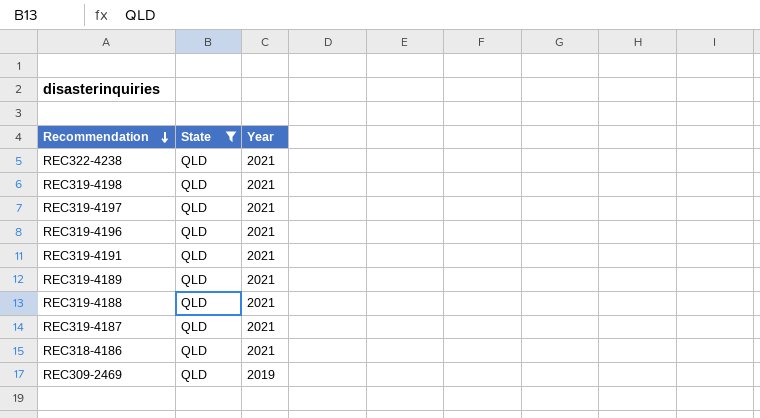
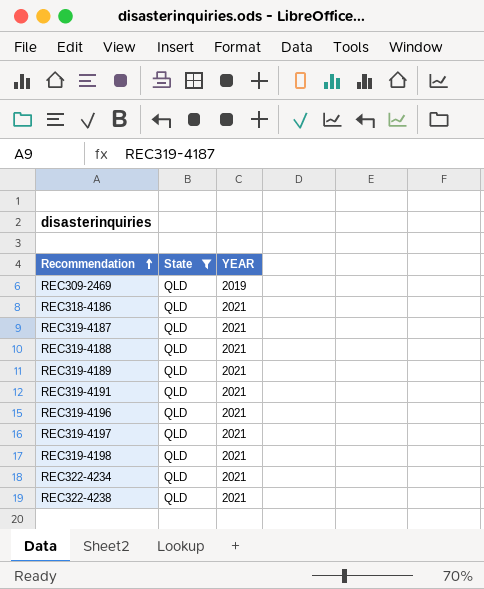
row order: Recommendation descending -> Recommendation ascending
column name: Year -> YEAR
row REC322-4234: none -> QLD | 2021

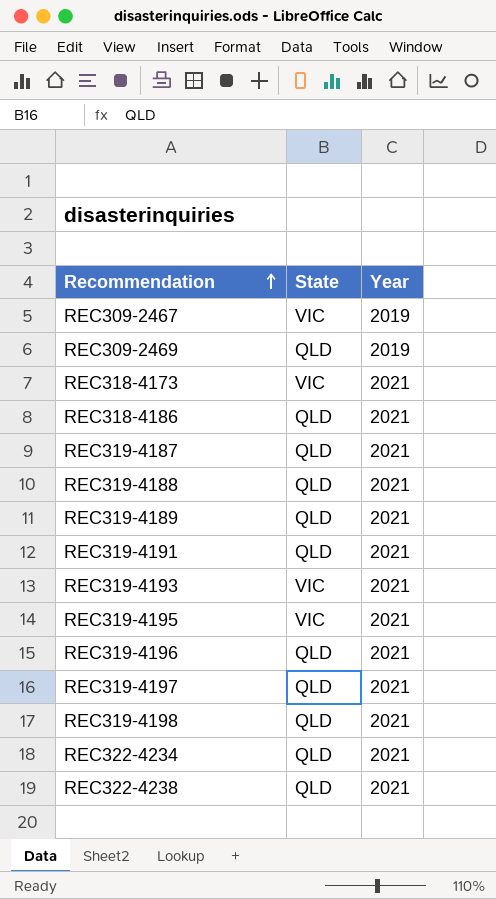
filter: State = QLD -> none
column name: YEAR -> Year

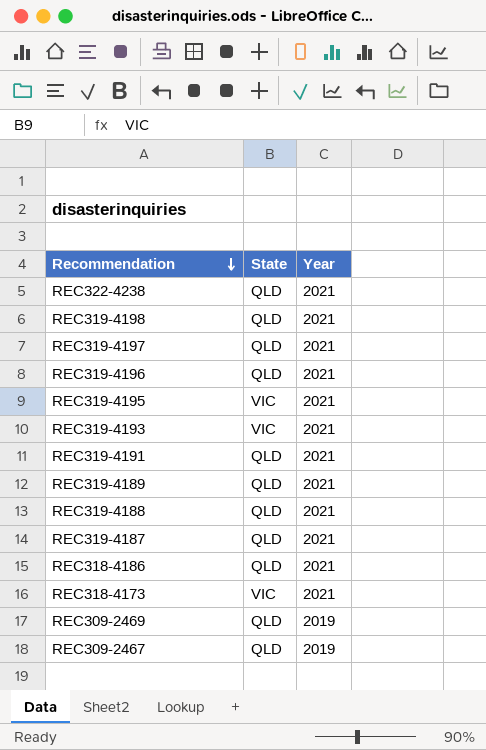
row order: Recommendation ascending -> Recommendation descending
row REC322-4234: QLD | 2021 -> none
REC309-2467 | State: VIC -> QLD

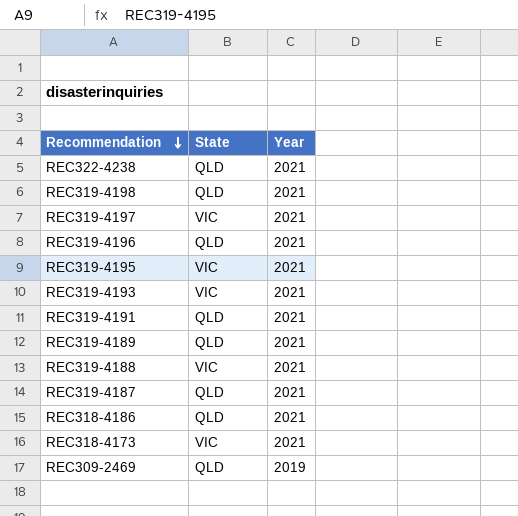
row REC309-2467: QLD | 2019 -> none
REC319-4197 | State: QLD -> VIC
REC319-4188 | State: QLD -> VIC

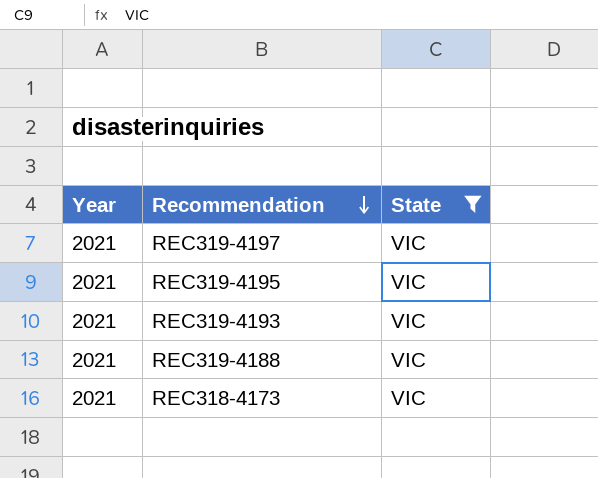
filter: none -> State = VIC
column Year | position: 3 -> 1

